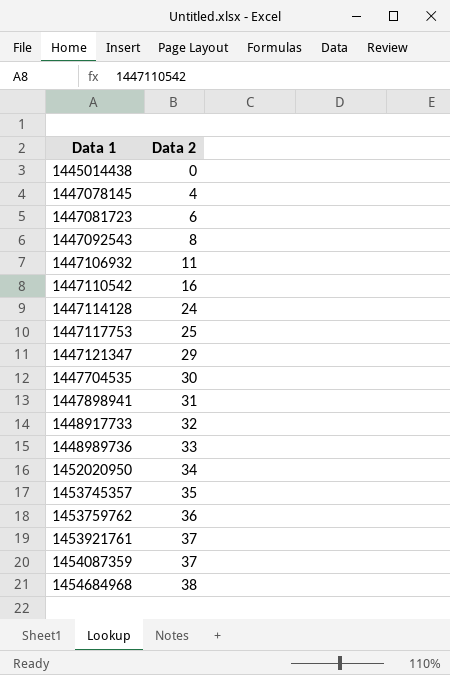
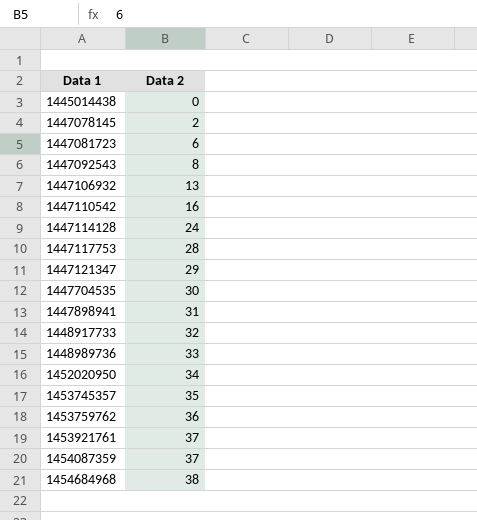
1447078145 | Data 2: 4 -> 2
1447106932 | Data 2: 11 -> 13
1447117753 | Data 2: 25 -> 28

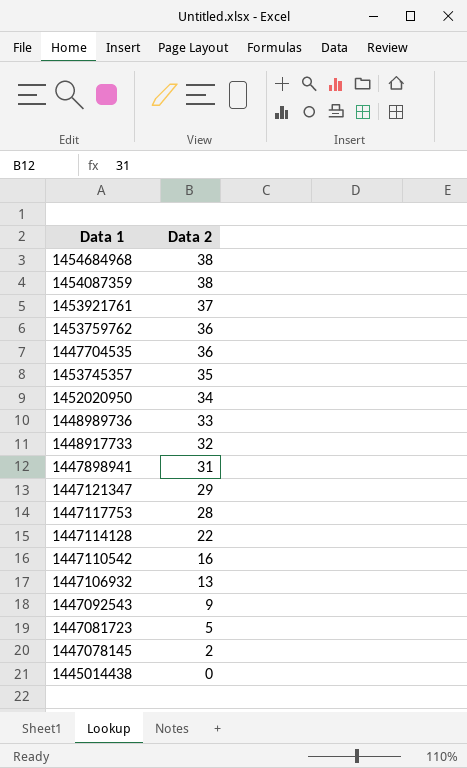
row order: Data 1 ascending -> Data 2 descending
1454087359 | Data 2: 37 -> 38
1447704535 | Data 2: 30 -> 36
1447114128 | Data 2: 24 -> 22
1447092543 | Data 2: 8 -> 9
1447081723 | Data 2: 6 -> 5

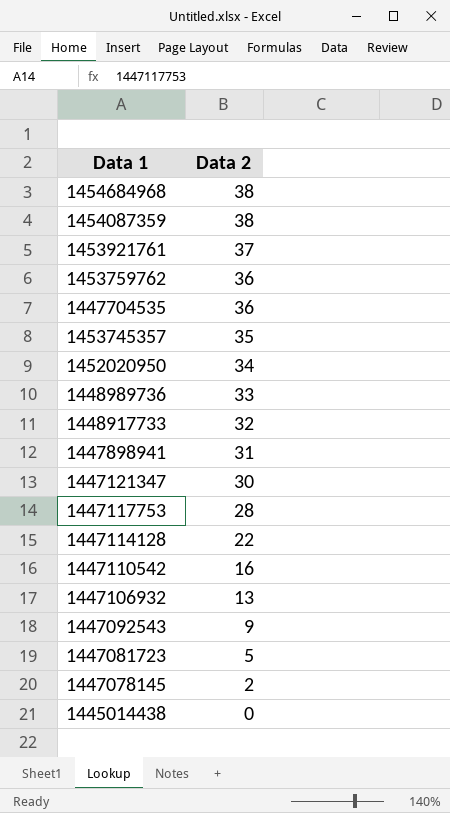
1447121347 | Data 2: 29 -> 30

